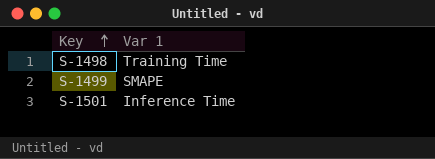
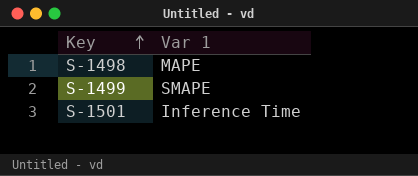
S-1498 | Var 1: Training Time -> MAPE

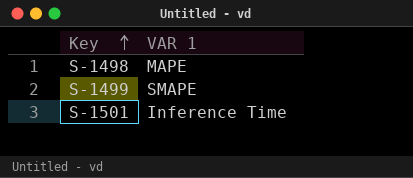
column name: Var 1 -> VAR 1

